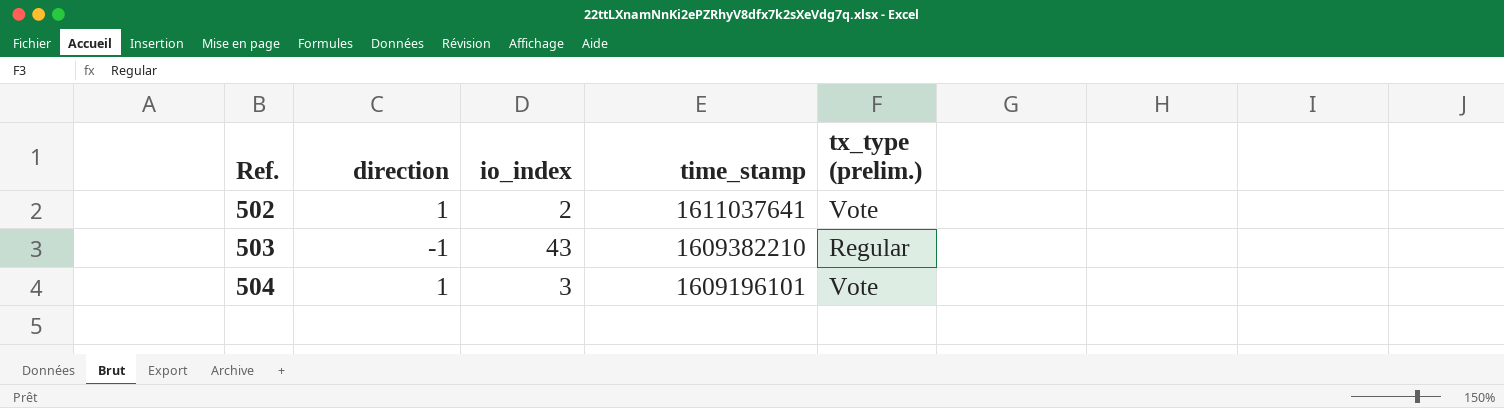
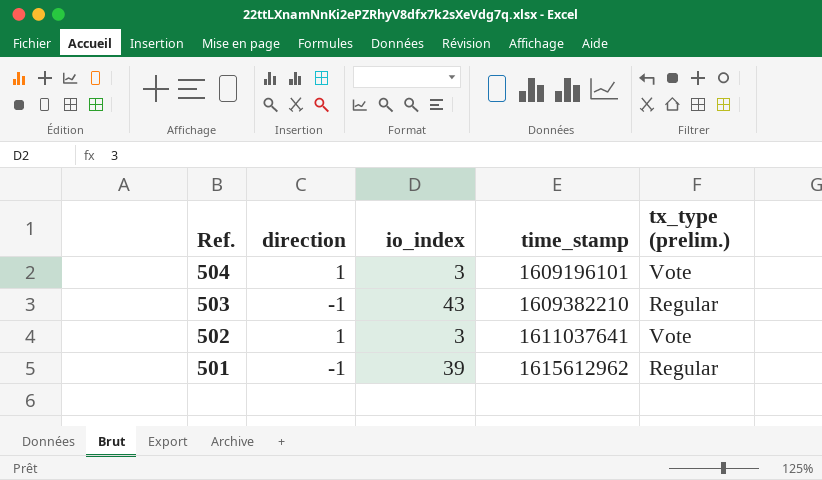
row order: Ref. ascending -> Ref. descending
502 | io_index: 2 -> 3
row 501: none -> -1 | 39 | 1615612962 | Regular

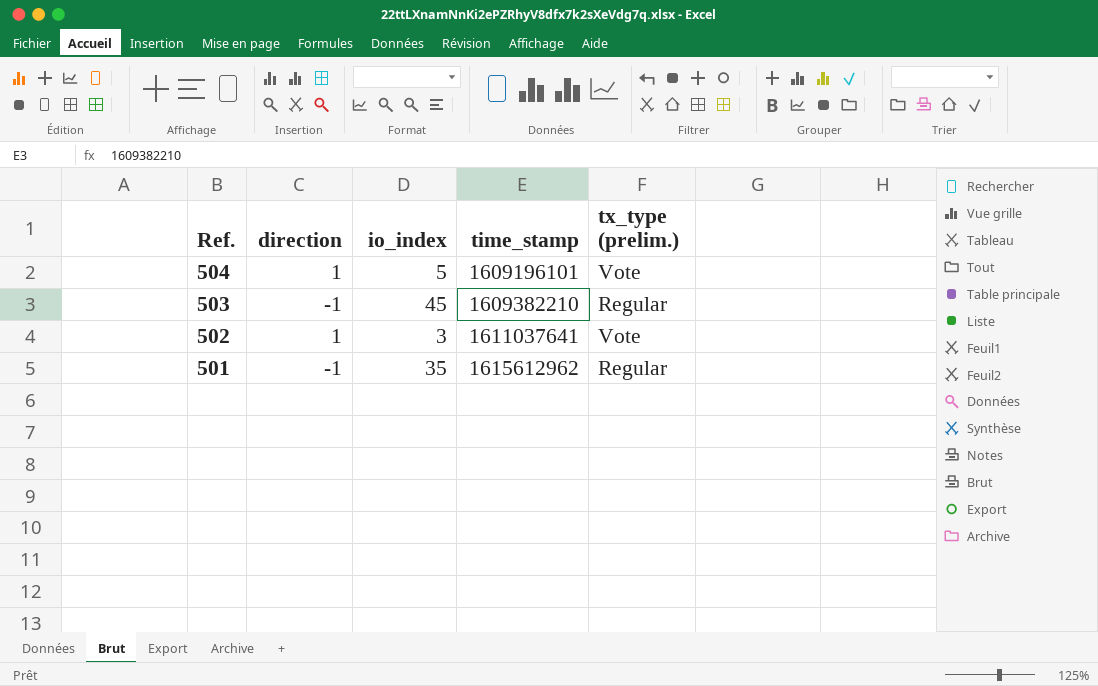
504 | io_index: 3 -> 5
503 | io_index: 43 -> 45
501 | io_index: 39 -> 35

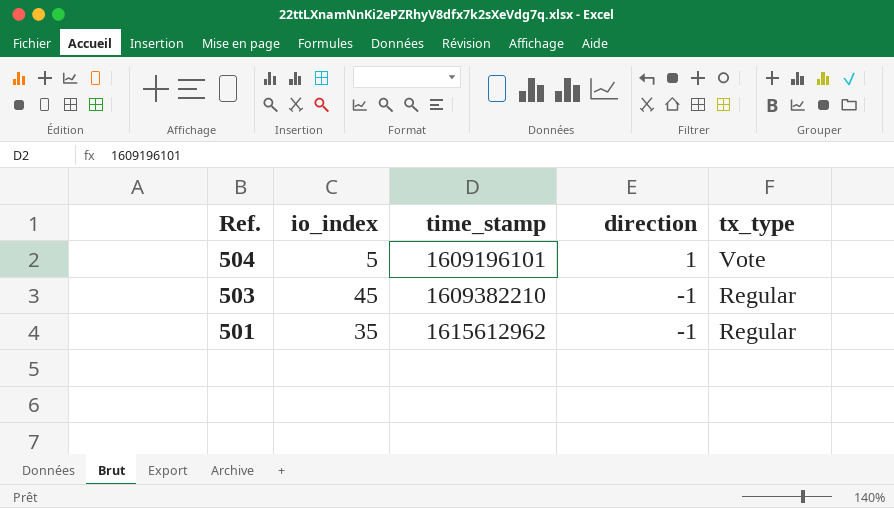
column direction | position: 2 -> 4
column name: tx_type (prelim.) -> tx_type
row 502: 1 | 3 | 1611037641 | Vote -> none

